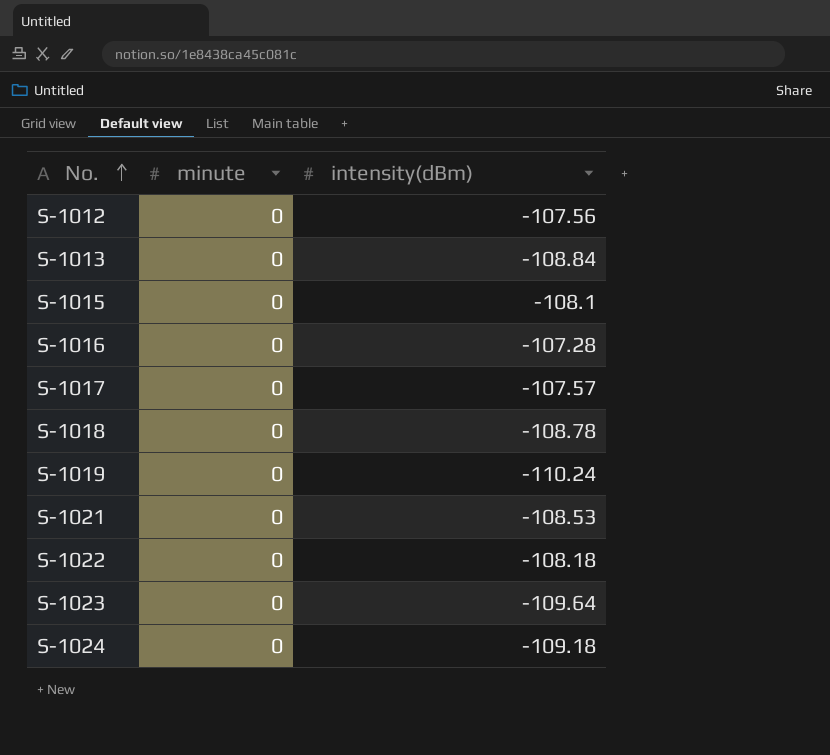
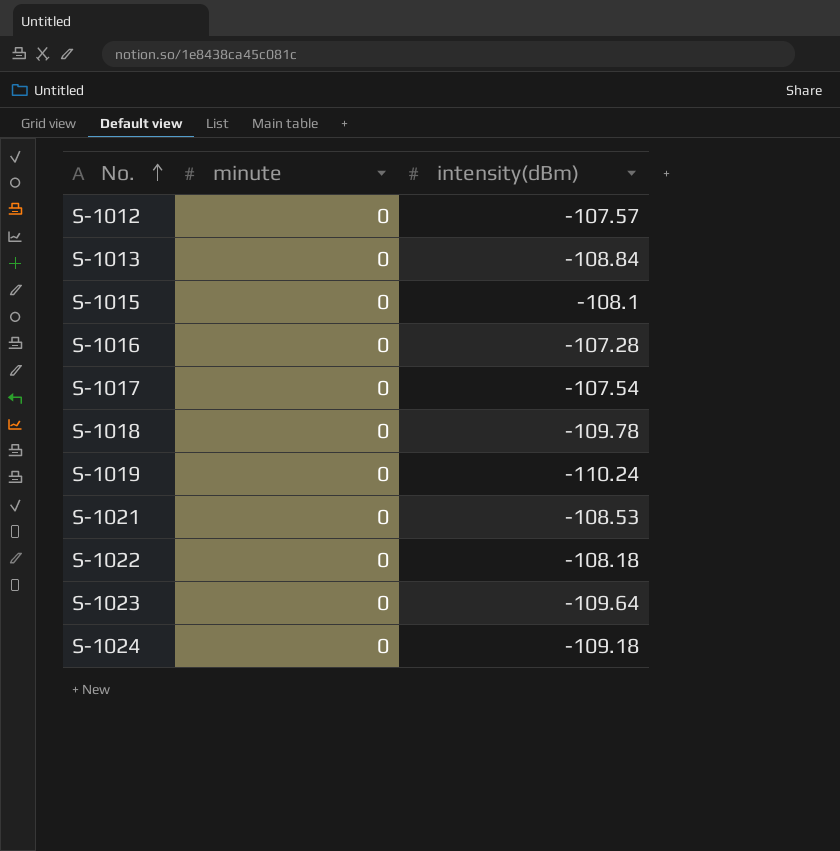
S-1012 | intensity(dBm): -107.56 -> -107.57
S-1017 | intensity(dBm): -107.57 -> -107.54
S-1018 | intensity(dBm): -108.78 -> -109.78

